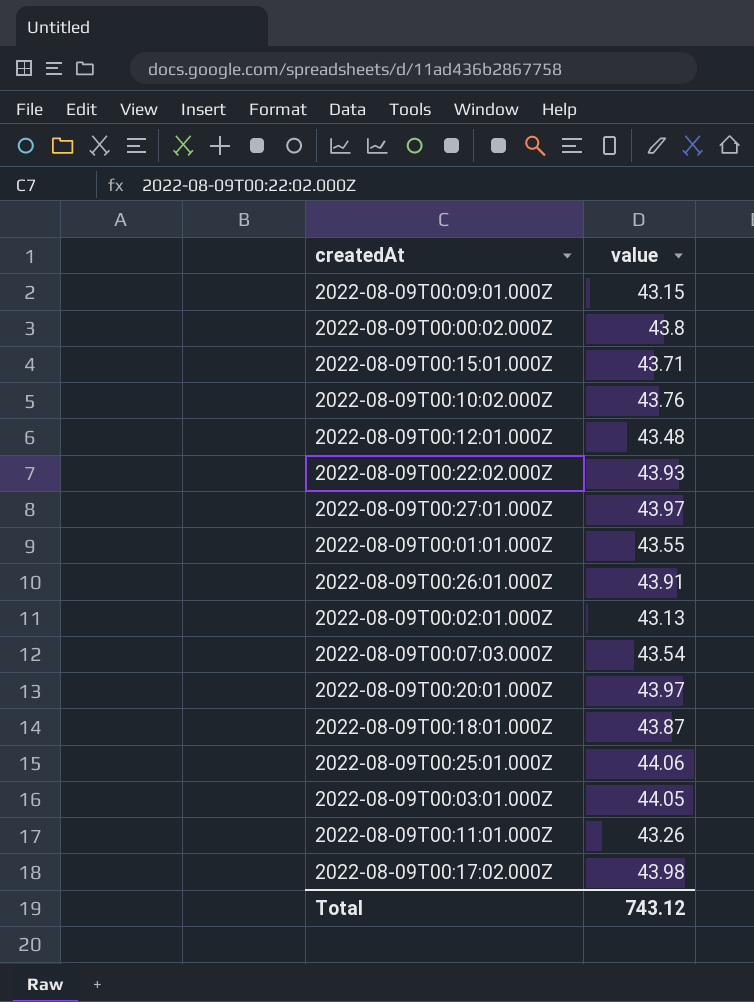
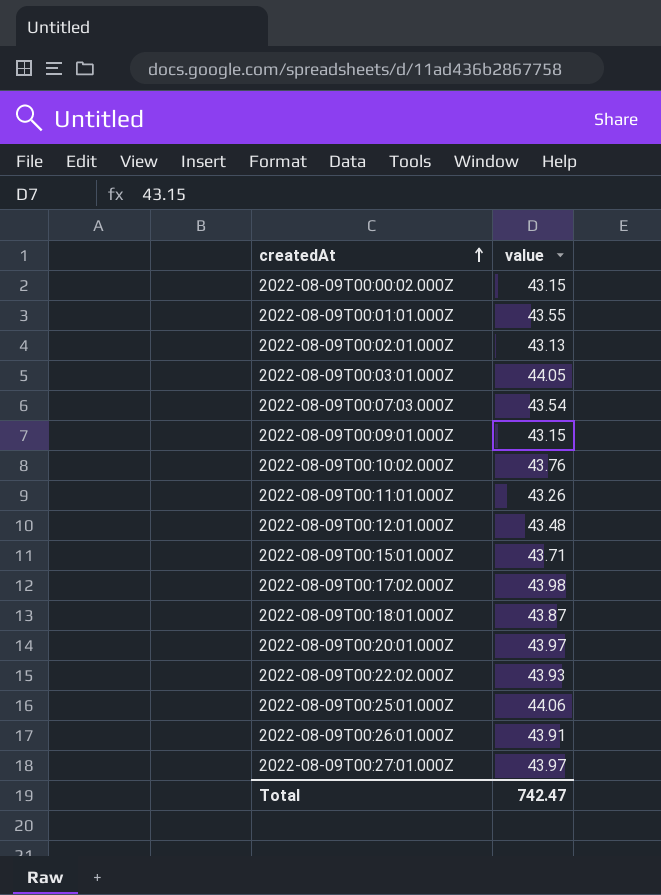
row order: none -> createdAt ascending
2022-08-09T00:00:02.000Z | value: 43.8 -> 43.15
Total | value: 743.12 -> 742.47

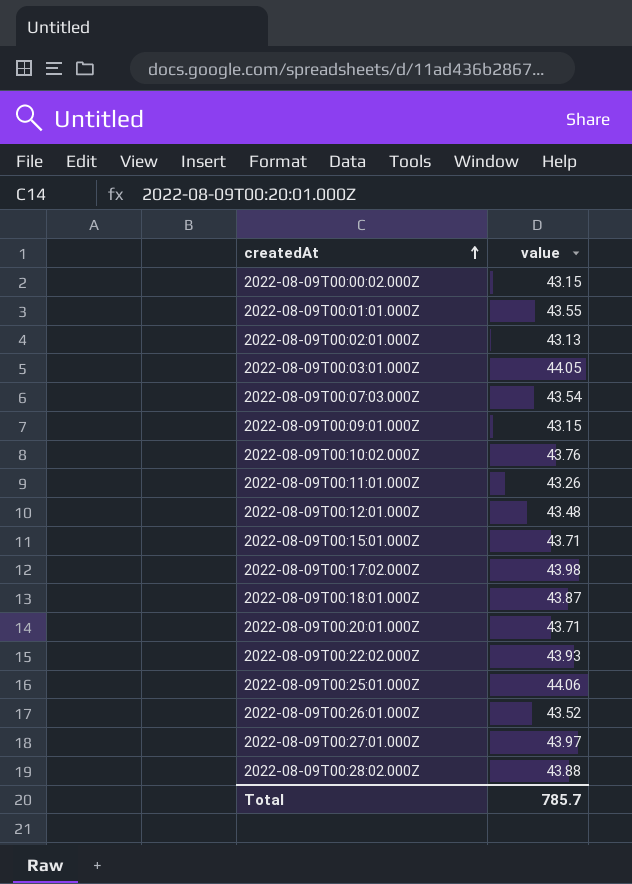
2022-08-09T00:20:01.000Z | value: 43.97 -> 43.71
2022-08-09T00:26:01.000Z | value: 43.91 -> 43.52
row 2022-08-09T00:28:02.000Z: none -> 43.88
Total | value: 742.47 -> 785.7

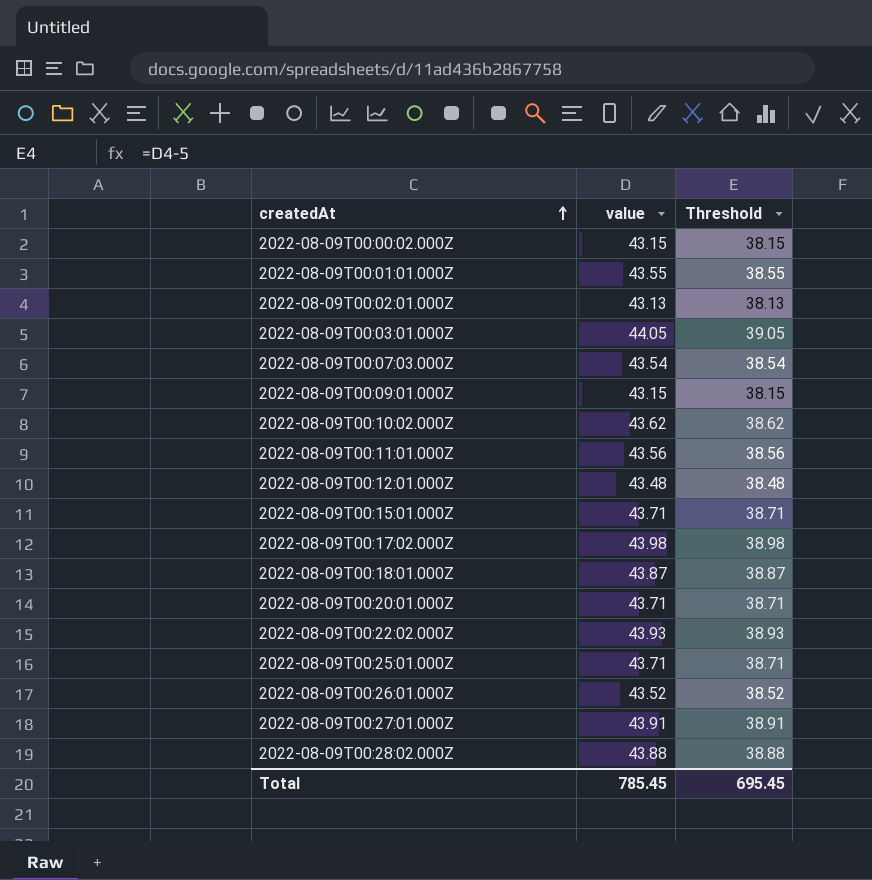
column Threshold | formula: none -> [value] - 5
2022-08-09T00:10:02.000Z | value: 43.76 -> 43.62
2022-08-09T00:11:01.000Z | value: 43.26 -> 43.56
2022-08-09T00:25:01.000Z | value: 44.06 -> 43.71
2022-08-09T00:27:01.000Z | value: 43.97 -> 43.91
Total | value: 785.7 -> 785.45

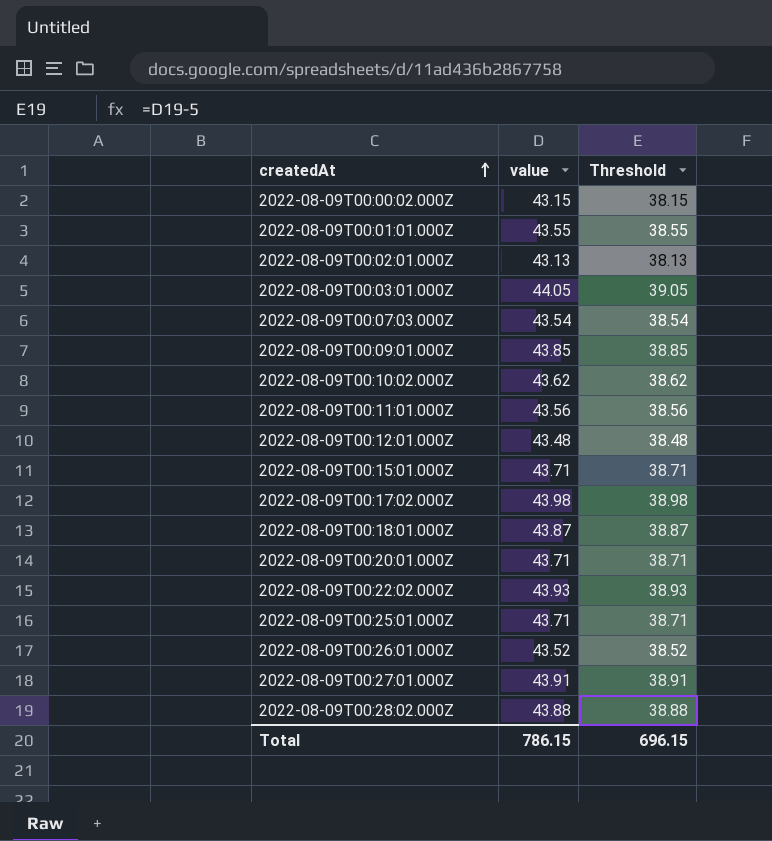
2022-08-09T00:09:01.000Z | value: 43.15 -> 43.85
2022-08-09T00:09:01.000Z | Threshold: 38.15 -> 38.85
Total | value: 785.45 -> 786.15
Total | Threshold: 695.45 -> 696.15

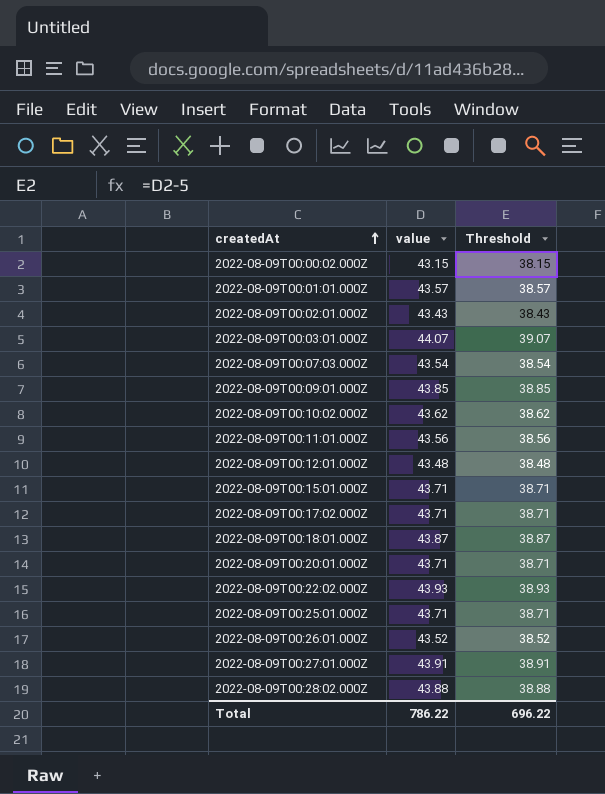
2022-08-09T00:01:01.000Z | value: 43.55 -> 43.57
2022-08-09T00:01:01.000Z | Threshold: 38.55 -> 38.57
2022-08-09T00:02:01.000Z | value: 43.13 -> 43.43
2022-08-09T00:02:01.000Z | Threshold: 38.13 -> 38.43
2022-08-09T00:03:01.000Z | value: 44.05 -> 44.07
2022-08-09T00:03:01.000Z | Threshold: 39.05 -> 39.07
2022-08-09T00:17:02.000Z | value: 43.98 -> 43.71
2022-08-09T00:17:02.000Z | Threshold: 38.98 -> 38.71
Total | value: 786.15 -> 786.22
Total | Threshold: 696.15 -> 696.22

